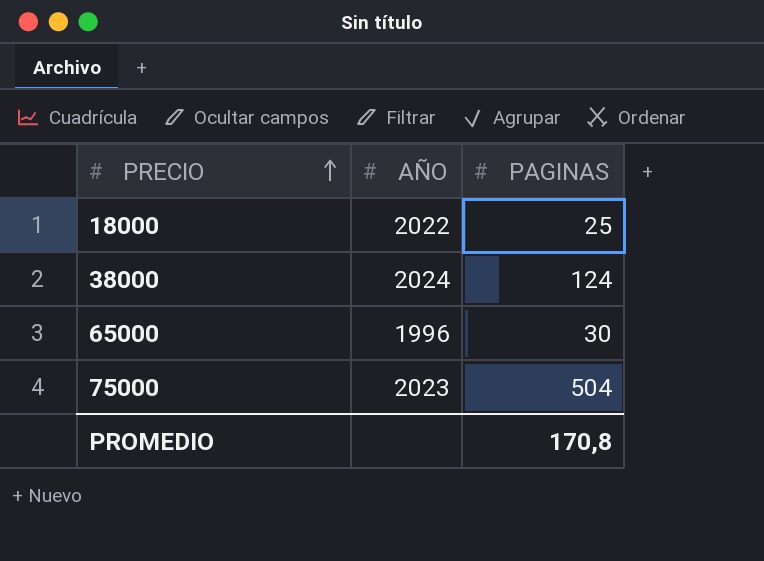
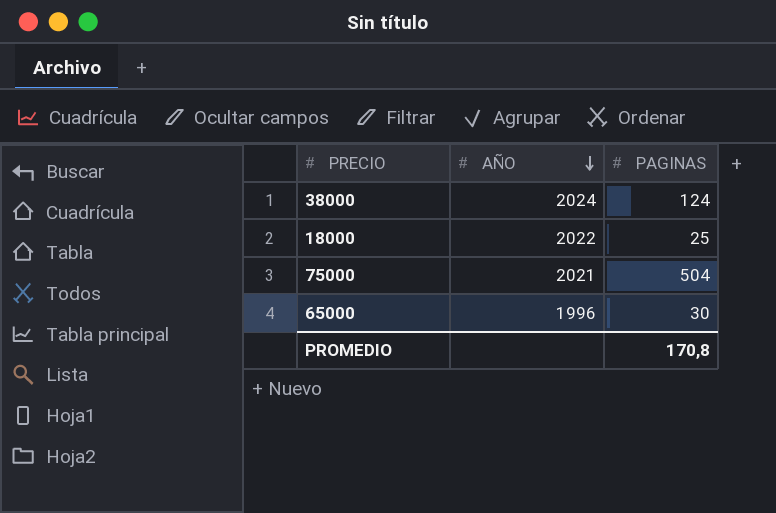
row order: PRECIO ascending -> AÑO descending
75000 | AÑO: 2023 -> 2021

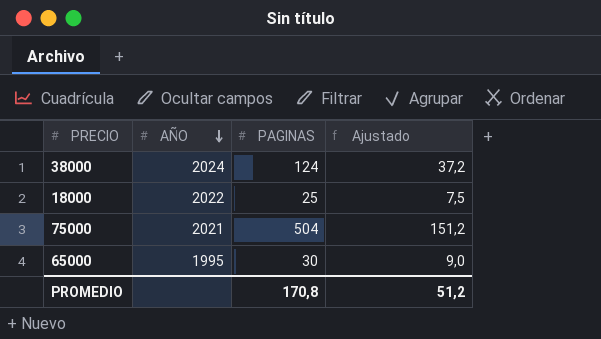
column Ajustado | formula: none -> [PAGINAS] * 0,3
65000 | AÑO: 1996 -> 1995

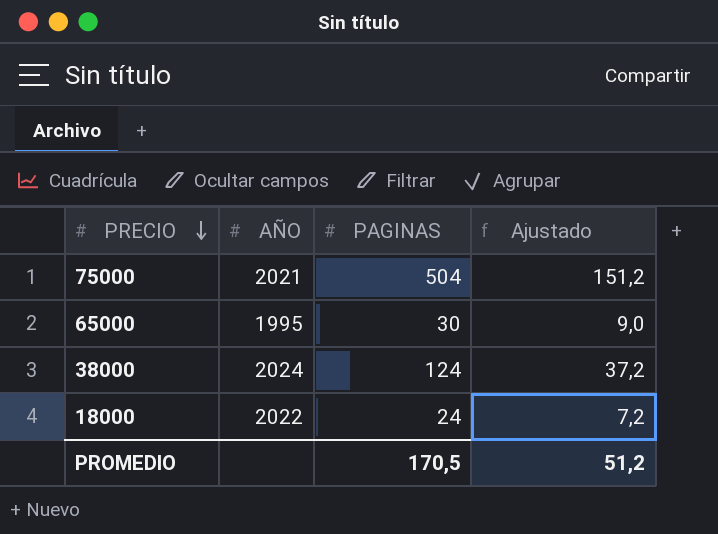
row order: AÑO descending -> PRECIO descending
18000 | PAGINAS: 25 -> 24
18000 | Ajustado: 7,5 -> 7,2
PROMEDIO | PAGINAS: 170,8 -> 170,5

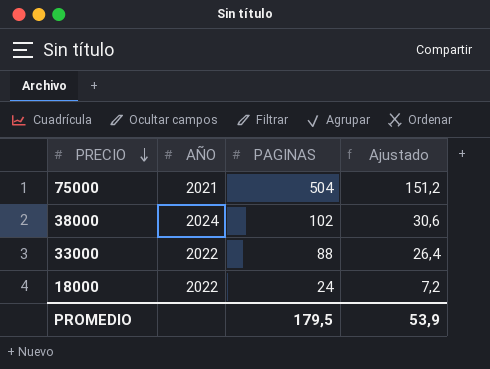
row 65000: 1995 | 30 | 9,0 -> none
38000 | PAGINAS: 124 -> 102
38000 | Ajustado: 37,2 -> 30,6
row 33000: none -> 2022 | 88 | 26,4
PROMEDIO | PAGINAS: 170,5 -> 179,5
PROMEDIO | Ajustado: 51,2 -> 53,9

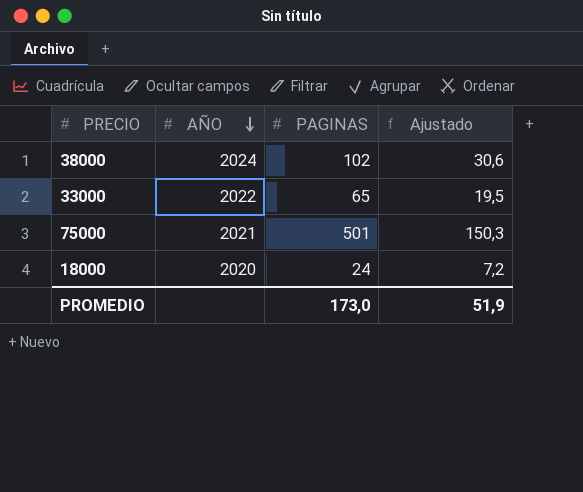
row order: PRECIO descending -> AÑO descending
33000 | PAGINAS: 88 -> 65
33000 | Ajustado: 26,4 -> 19,5
75000 | PAGINAS: 504 -> 501
75000 | Ajustado: 151,2 -> 150,3
18000 | AÑO: 2022 -> 2020
PROMEDIO | PAGINAS: 179,5 -> 173,0
PROMEDIO | Ajustado: 53,9 -> 51,9

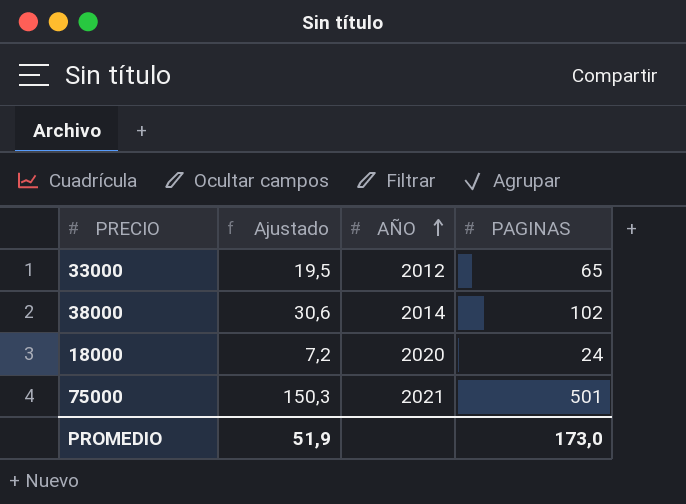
row order: AÑO descending -> AÑO ascending
column Ajustado | position: 4 -> 2
33000 | AÑO: 2022 -> 2012
38000 | AÑO: 2024 -> 2014

